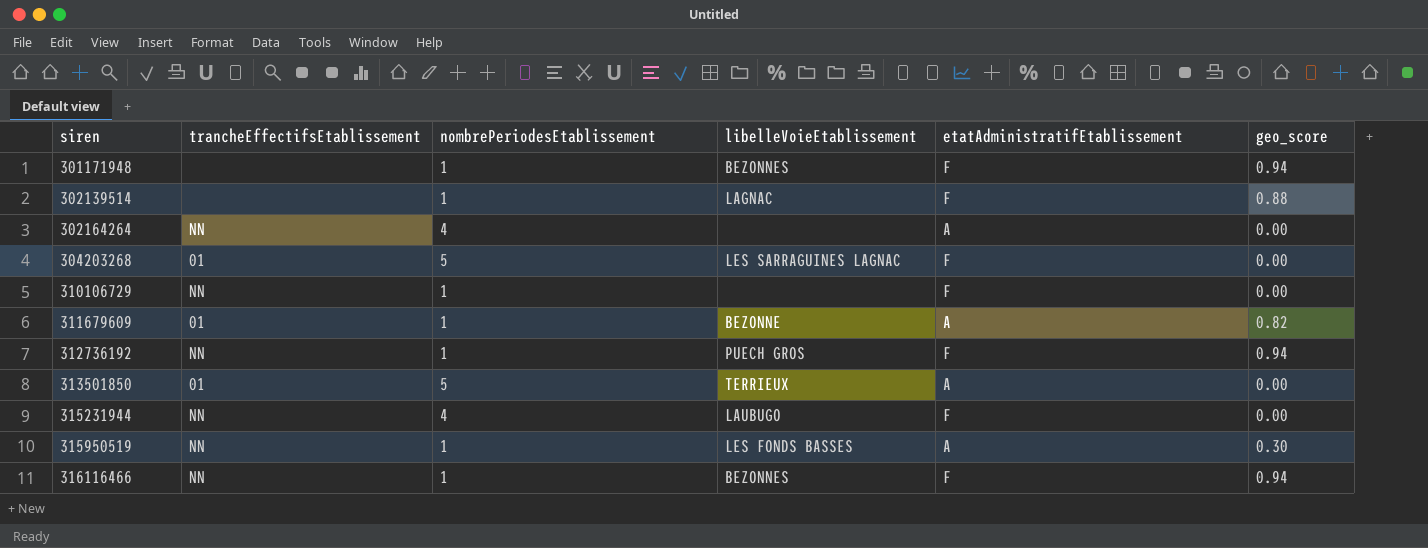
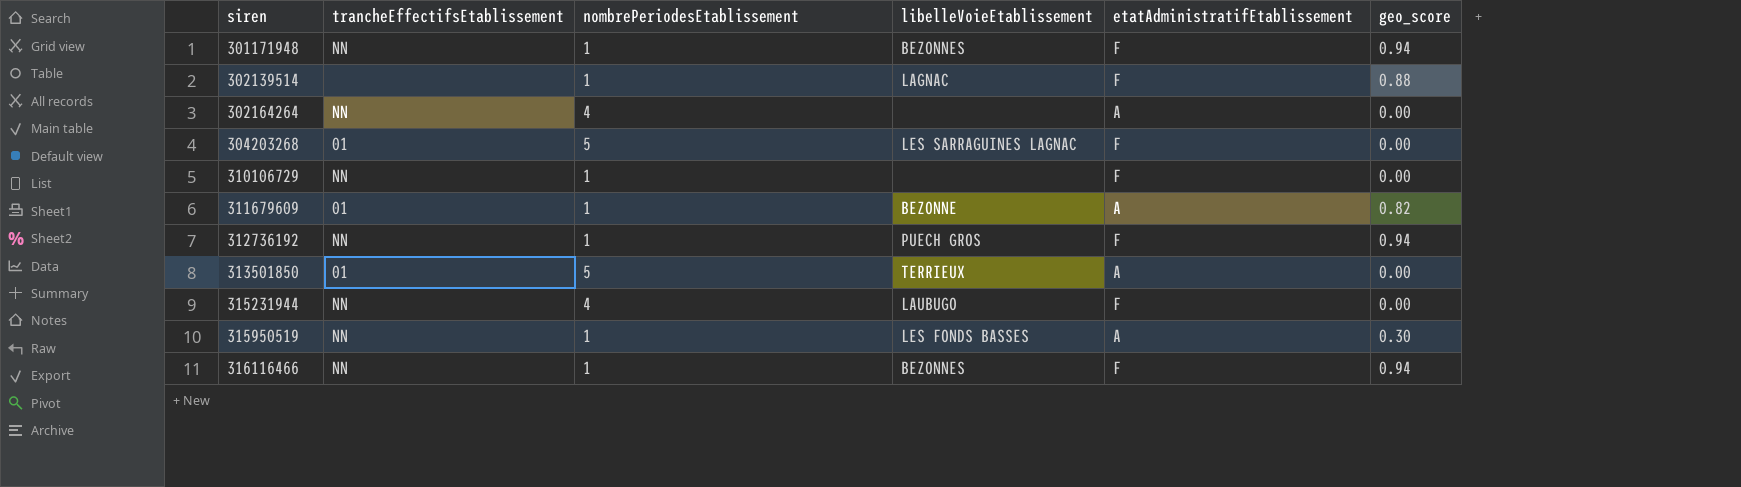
301171948 | trancheEffectifsEtablissement: none -> NN

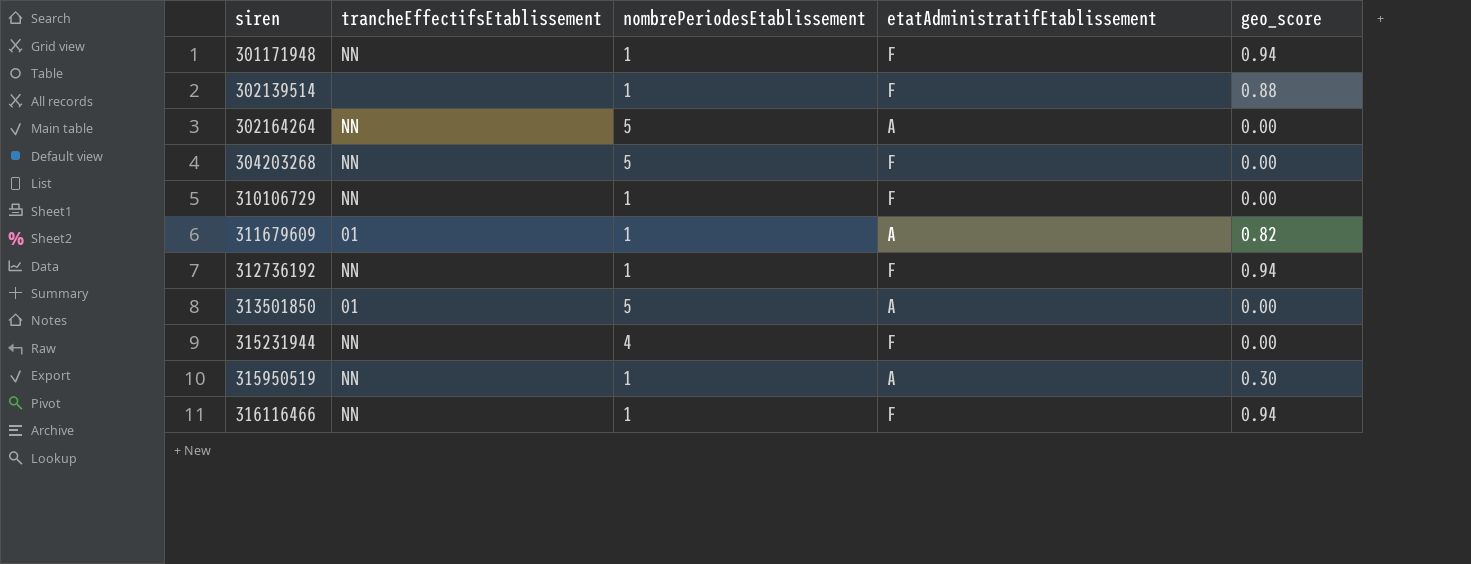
column libelleVoieEtablissement | position: 4 -> none
302164264 | nombrePeriodesEtablissement: 4 -> 5
304203268 | trancheEffectifsEtablissement: 01 -> NN

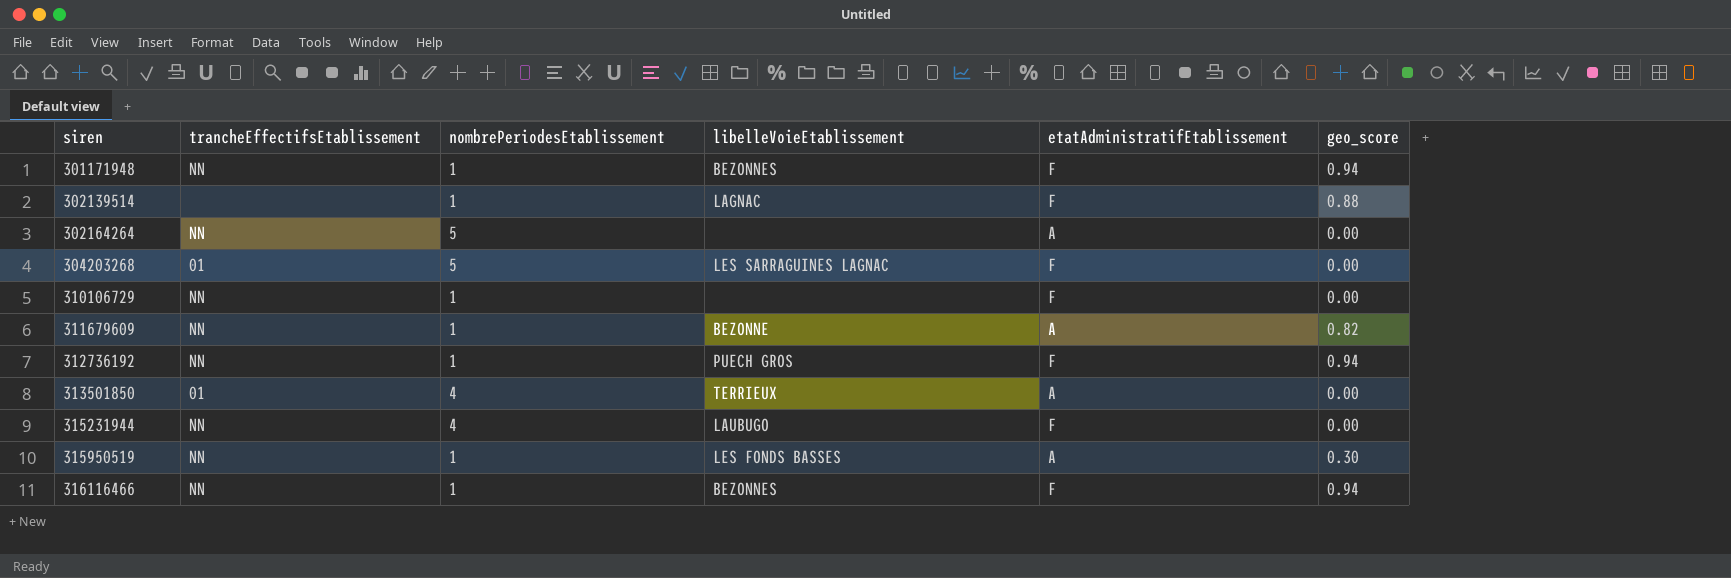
column libelleVoieEtablissement | position: none -> 4
304203268 | trancheEffectifsEtablissement: NN -> 01
311679609 | trancheEffectifsEtablissement: 01 -> NN
313501850 | nombrePeriodesEtablissement: 5 -> 4

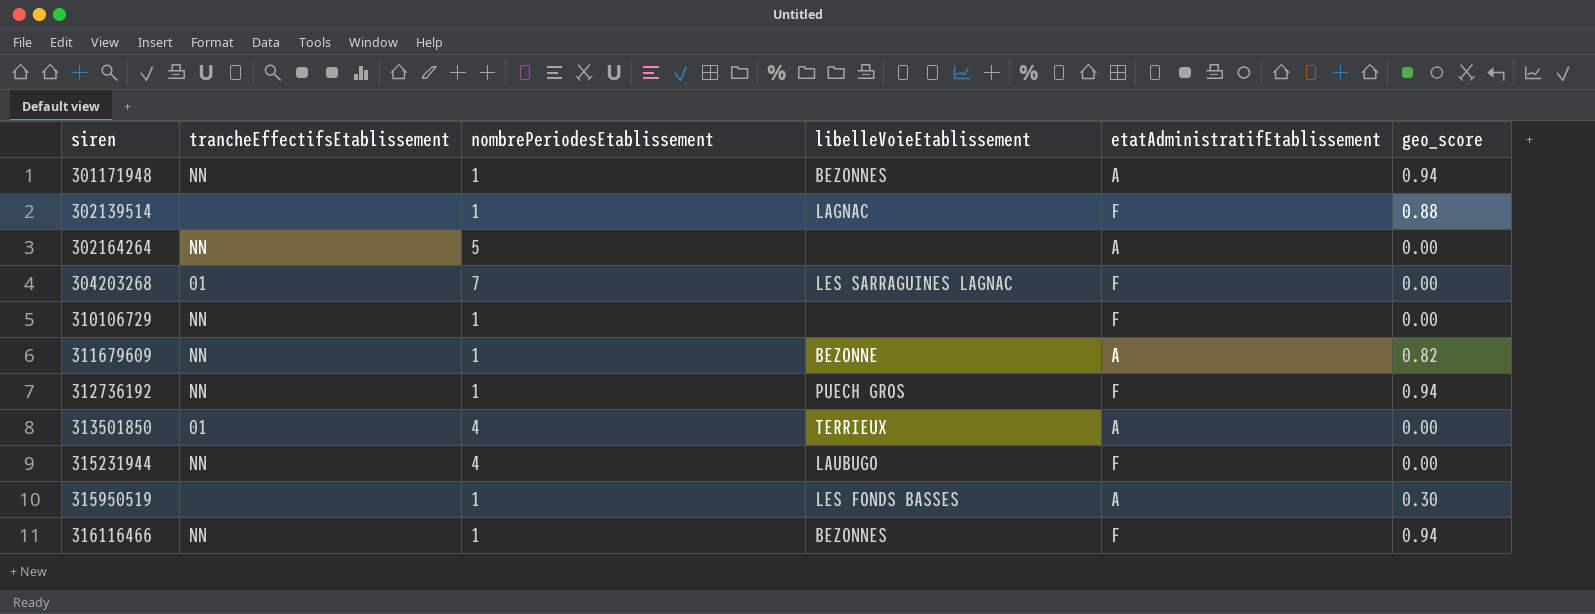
301171948 | etatAdministratifEtablissement: F -> A
304203268 | nombrePeriodesEtablissement: 5 -> 7
315950519 | trancheEffectifsEtablissement: NN -> none

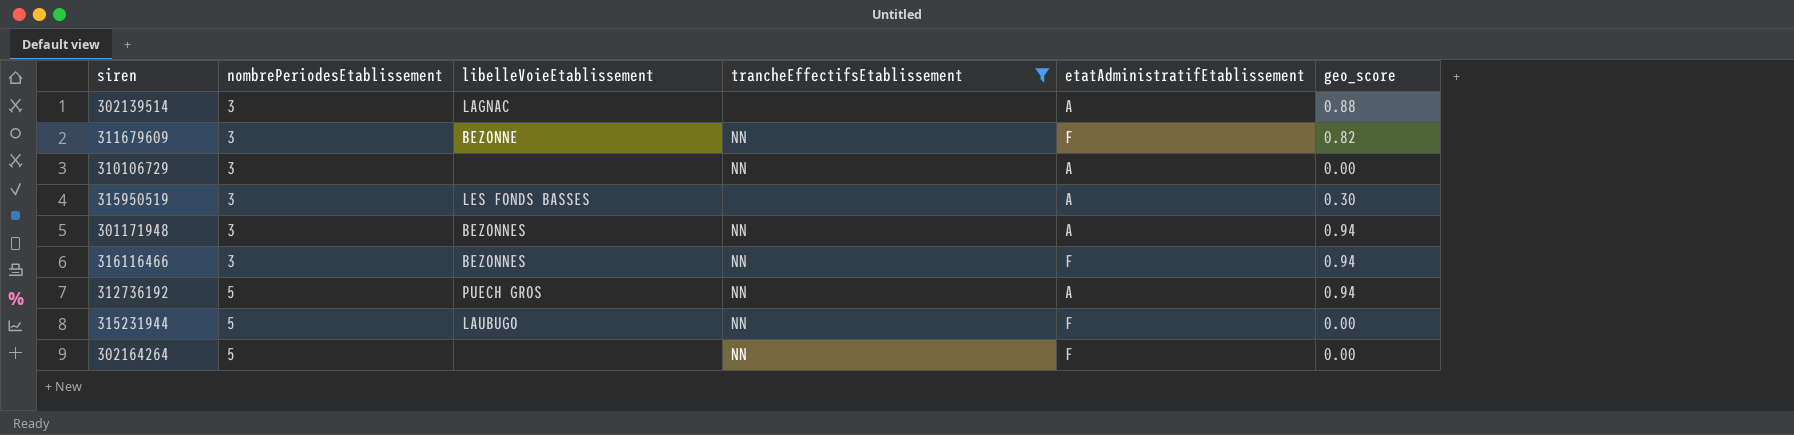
filter: none -> trancheEffectifsEtablissement != 01
row order: siren ascending -> nombrePeriodesEtablissement ascending
column trancheEffectifsEtablissement | position: 2 -> 4
302139514 | nombrePeriodesEtablissement: 1 -> 3
302139514 | etatAdministratifEtablissement: F -> A
311679609 | nombrePeriodesEtablissement: 1 -> 3
311679609 | etatAdministratifEtablissement: A -> F
310106729 | nombrePeriodesEtablissement: 1 -> 3
310106729 | etatAdministratifEtablissement: F -> A
315950519 | nombrePeriodesEtablissement: 1 -> 3
301171948 | nombrePeriodesEtablissement: 1 -> 3
316116466 | nombrePeriodesEtablissement: 1 -> 3
312736192 | nombrePeriodesEtablissement: 1 -> 5
312736192 | etatAdministratifEtablissement: F -> A
315231944 | nombrePeriodesEtablissement: 4 -> 5
302164264 | etatAdministratifEtablissement: A -> F

